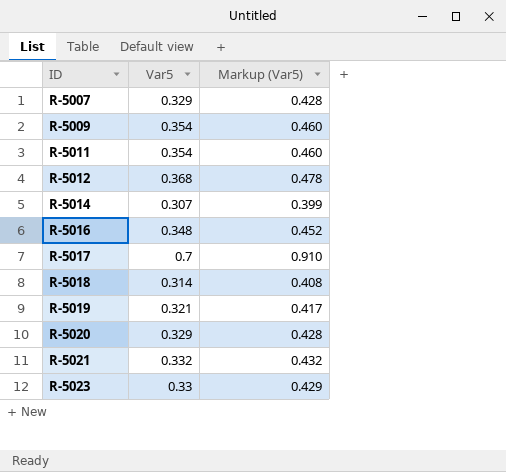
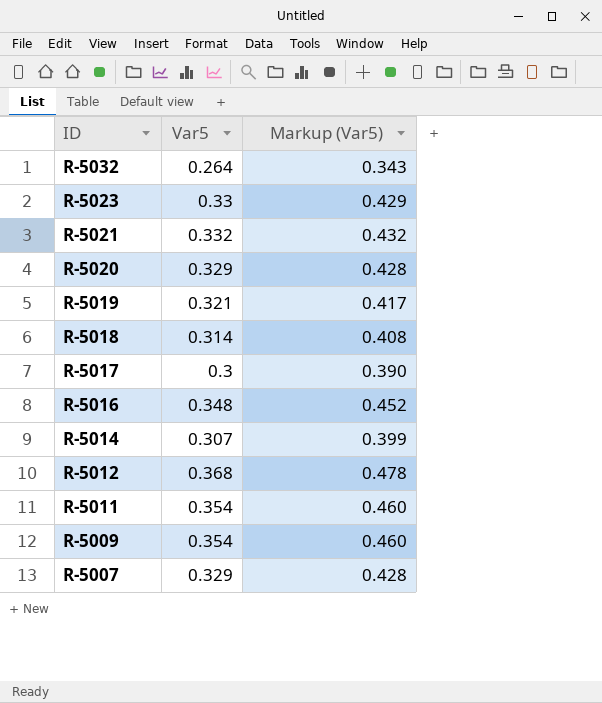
row order: ID ascending -> ID descending
row R-5032: none -> 0.264 | 0.343
R-5017 | Var5: 0.7 -> 0.3
R-5017 | Markup (Var5): 0.910 -> 0.390

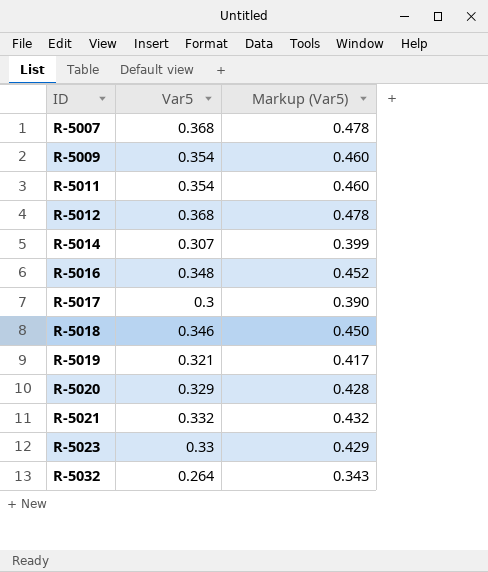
row order: ID descending -> ID ascending
R-5007 | Var5: 0.329 -> 0.368
R-5007 | Markup (Var5): 0.428 -> 0.478
R-5018 | Var5: 0.314 -> 0.346
R-5018 | Markup (Var5): 0.408 -> 0.450

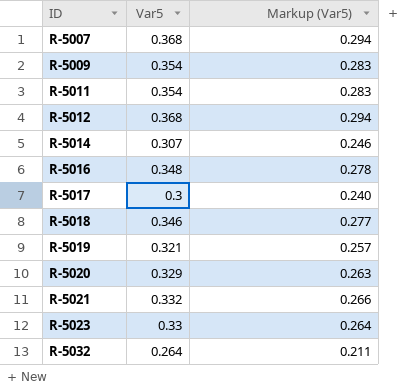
column Markup (Var5) | formula: [Var5] * 1.3 -> [Var5] * 0.8

